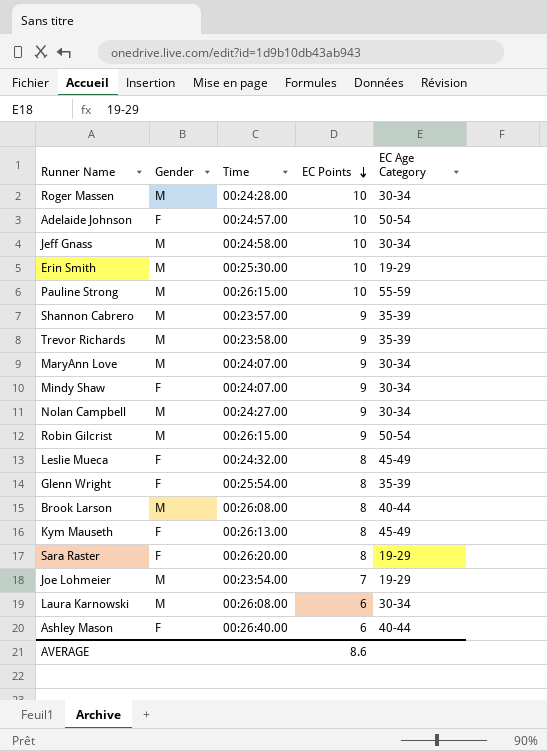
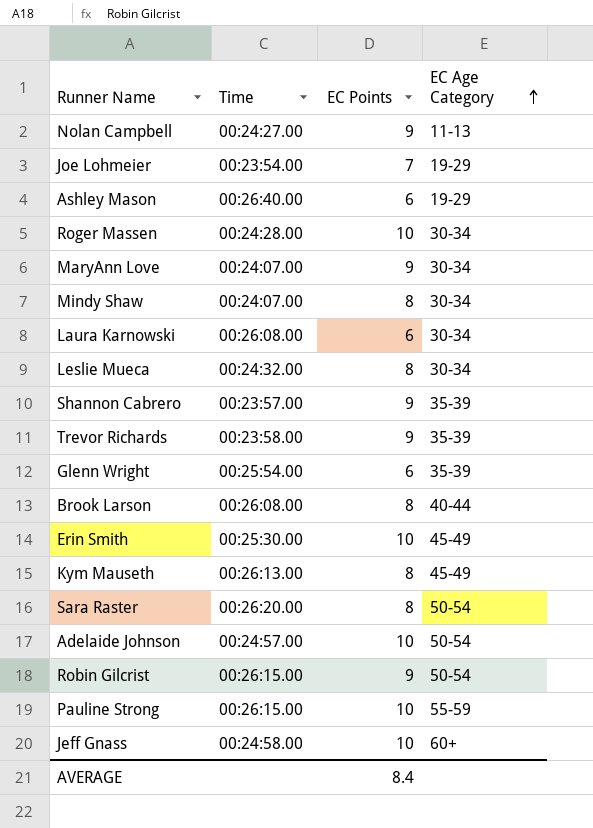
row order: EC Points descending -> EC Age Category ascending
column Gender | position: 2 -> none
Nolan Campbell | EC Age Category: 30-34 -> 11-13
Ashley Mason | EC Age Category: 40-44 -> 19-29
Mindy Shaw | EC Points: 9 -> 8
Leslie Mueca | EC Age Category: 45-49 -> 30-34
Glenn Wright | EC Points: 8 -> 6
Erin Smith | EC Age Category: 19-29 -> 45-49
Sara Raster | EC Age Category: 19-29 -> 50-54
Jeff Gnass | EC Age Category: 30-34 -> 60+
AVERAGE | EC Points: 8.6 -> 8.4

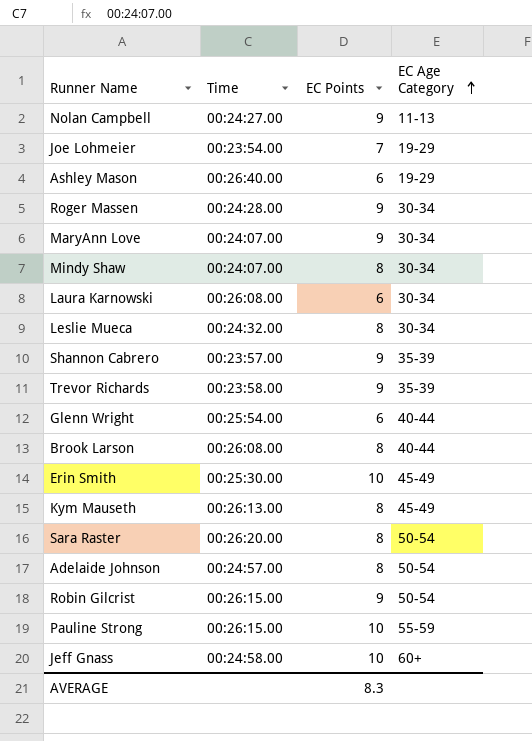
Roger Massen | EC Points: 10 -> 9
Glenn Wright | EC Age Category: 35-39 -> 40-44
Adelaide Johnson | EC Points: 10 -> 8
AVERAGE | EC Points: 8.4 -> 8.3

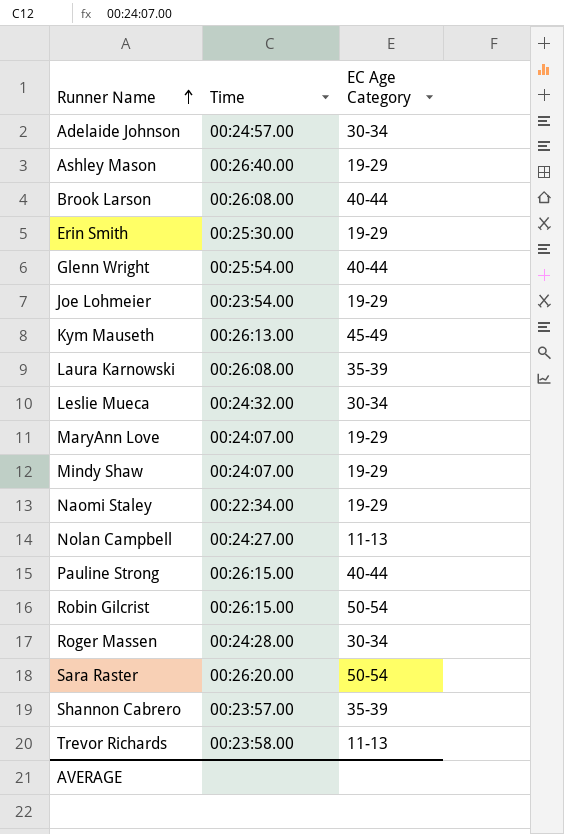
row order: EC Age Category ascending -> Runner Name ascending
column EC Points | position: 3 -> none
row Jeff Gnass: 00:24:58.00 | 10 | 60+ -> none
Adelaide Johnson | EC Age Category: 50-54 -> 30-34
Erin Smith | EC Age Category: 45-49 -> 19-29
Laura Karnowski | EC Age Category: 30-34 -> 35-39
MaryAnn Love | EC Age Category: 30-34 -> 19-29
Mindy Shaw | EC Age Category: 30-34 -> 19-29
row Naomi Staley: none -> 00:22:34.00 | 19-29
Pauline Strong | EC Age Category: 55-59 -> 40-44
Trevor Richards | EC Age Category: 35-39 -> 11-13

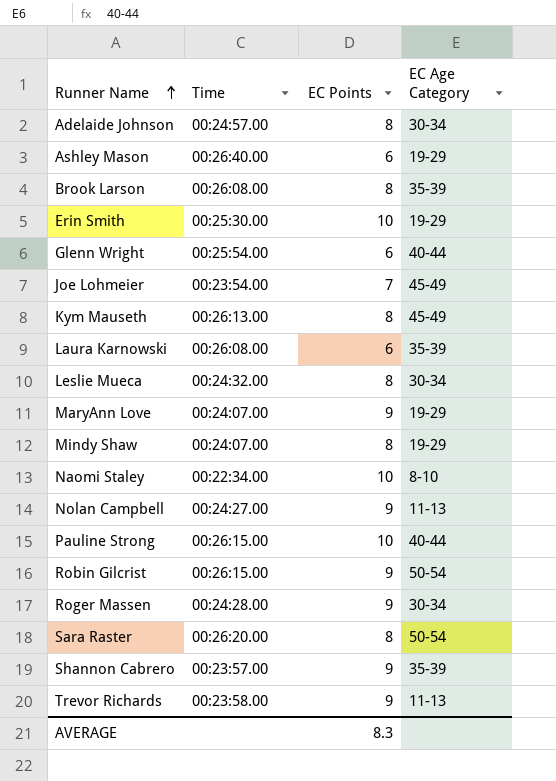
column EC Points | position: none -> 3
Brook Larson | EC Age Category: 40-44 -> 35-39
Joe Lohmeier | EC Age Category: 19-29 -> 45-49
Naomi Staley | EC Age Category: 19-29 -> 8-10

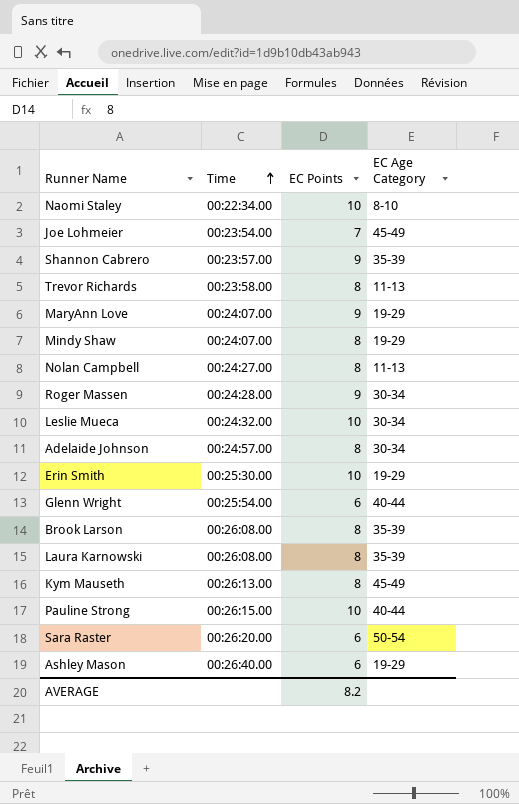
row order: Runner Name ascending -> Time ascending
row Robin Gilcrist: 00:26:15.00 | 9 | 50-54 -> none
Trevor Richards | EC Points: 9 -> 8
Nolan Campbell | EC Points: 9 -> 8
Leslie Mueca | EC Points: 8 -> 10
Laura Karnowski | EC Points: 6 -> 8
Sara Raster | EC Points: 8 -> 6
AVERAGE | EC Points: 8.3 -> 8.2

